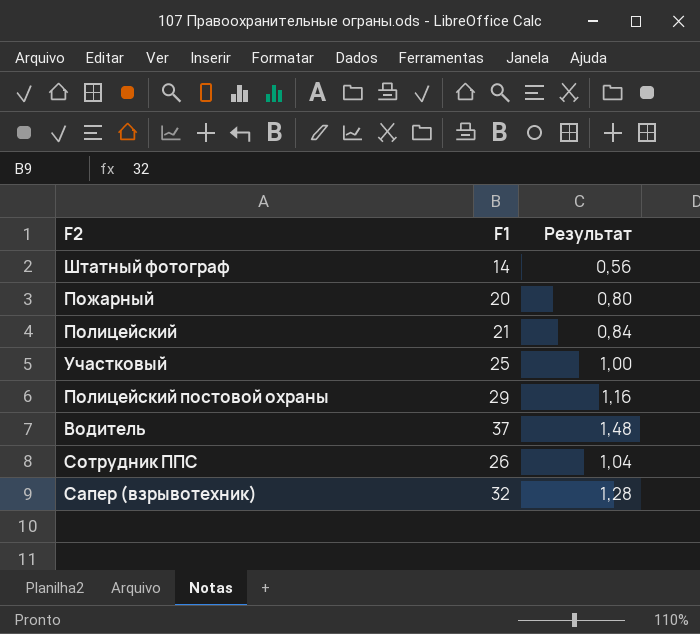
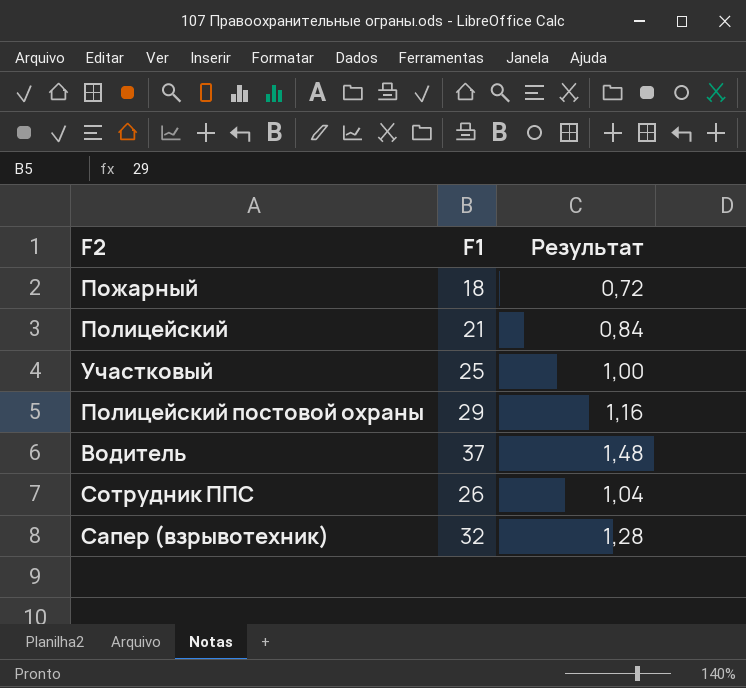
row Штатный фотограф: 14 | 0,56 -> none
Пожарный | F1: 20 -> 18
Пожарный | Результат: 0,80 -> 0,72

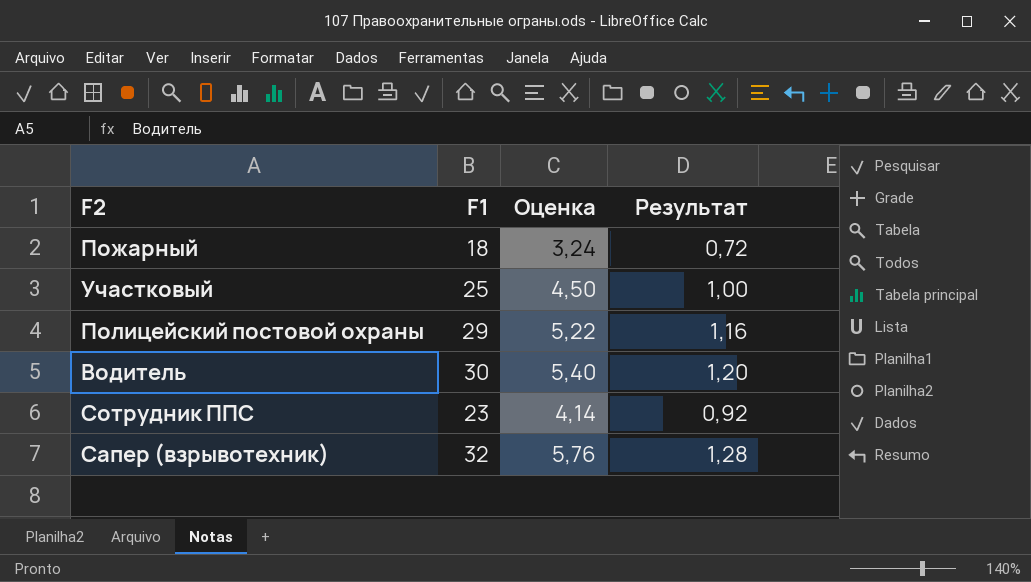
column Оценка | formula: none -> [F1] * 0,18
row Полицейский: 21 | 0,84 -> none
Водитель | F1: 37 -> 30
Водитель | Результат: 1,48 -> 1,20
Сотрудник ППС | F1: 26 -> 23
Сотрудник ППС | Результат: 1,04 -> 0,92

